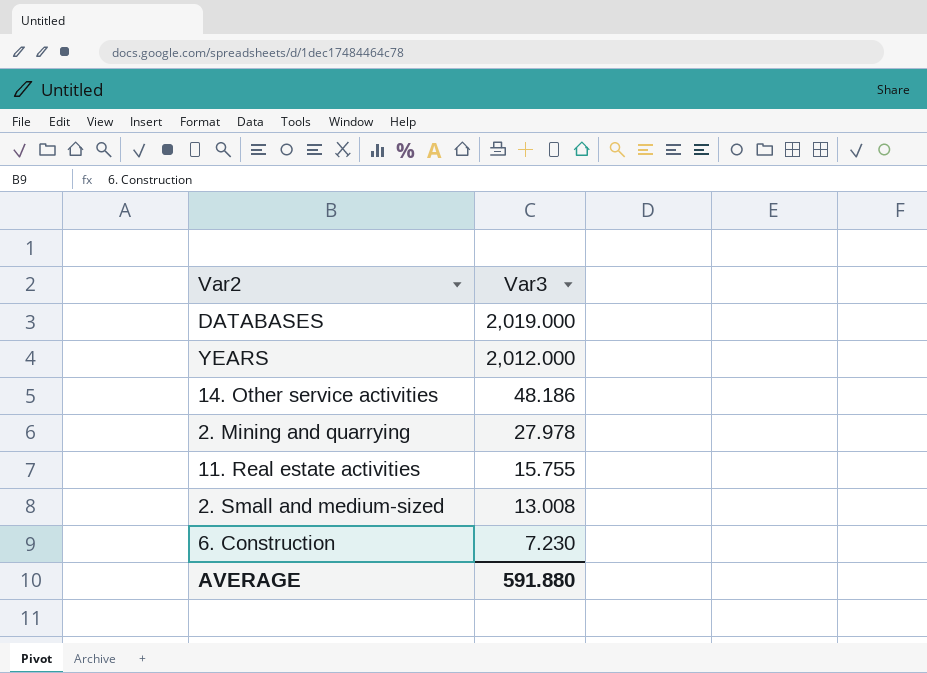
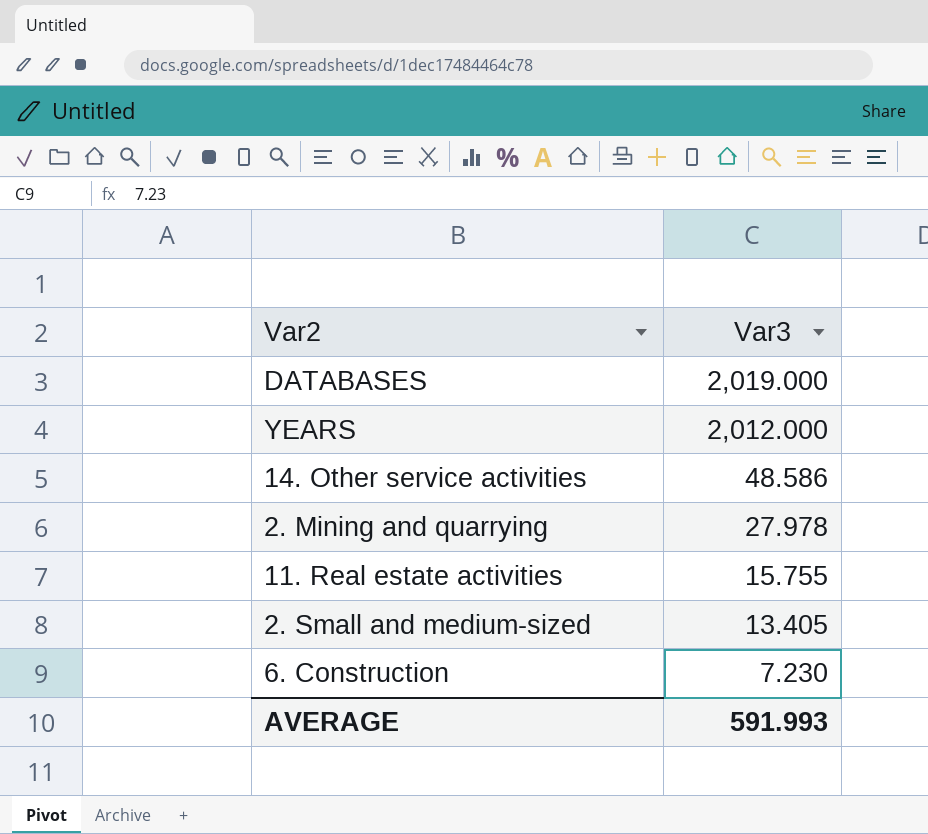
14. Other service activities | Var3: 48.186 -> 48.586
2. Small and medium-sized | Var3: 13.008 -> 13.405
AVERAGE | Var3: 591.880 -> 591.993

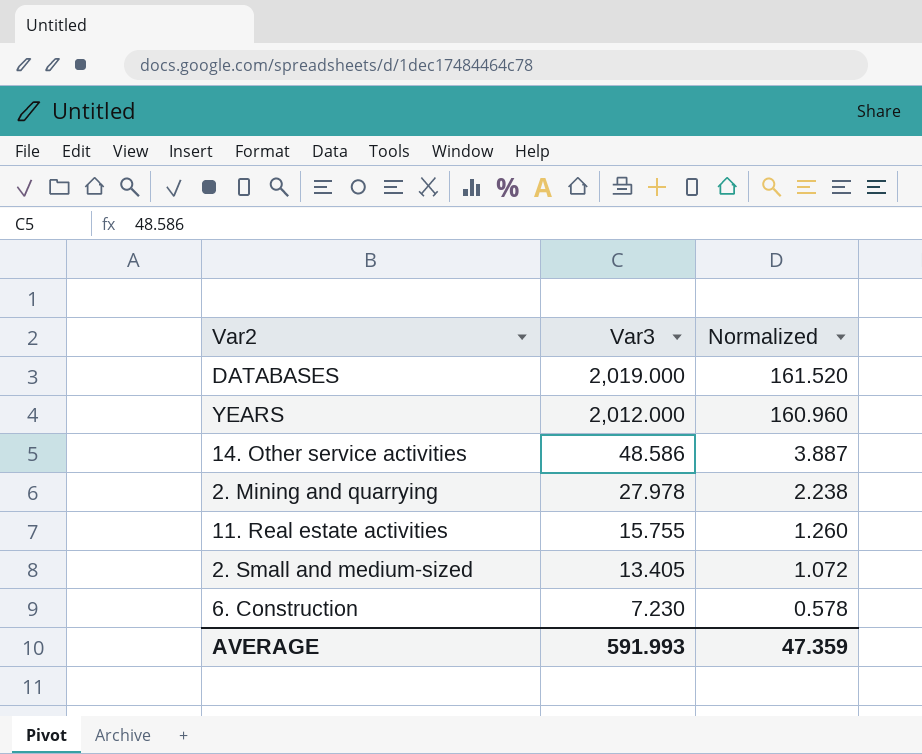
column Normalized | formula: none -> [Var3] * 0.08

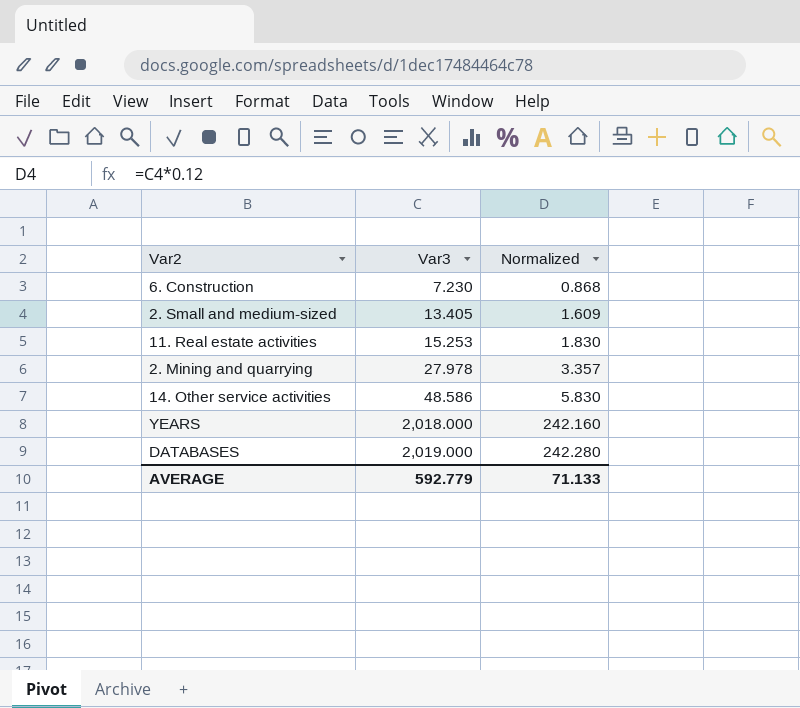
row order: Var3 descending -> Var3 ascending
column Normalized | formula: [Var3] * 0.08 -> [Var3] * 0.12
11. Real estate activities | Var3: 15.755 -> 15.253
YEARS | Var3: 2,012.000 -> 2,018.000
AVERAGE | Var3: 591.993 -> 592.779
AVERAGE | Normalized: 47.359 -> 71.133

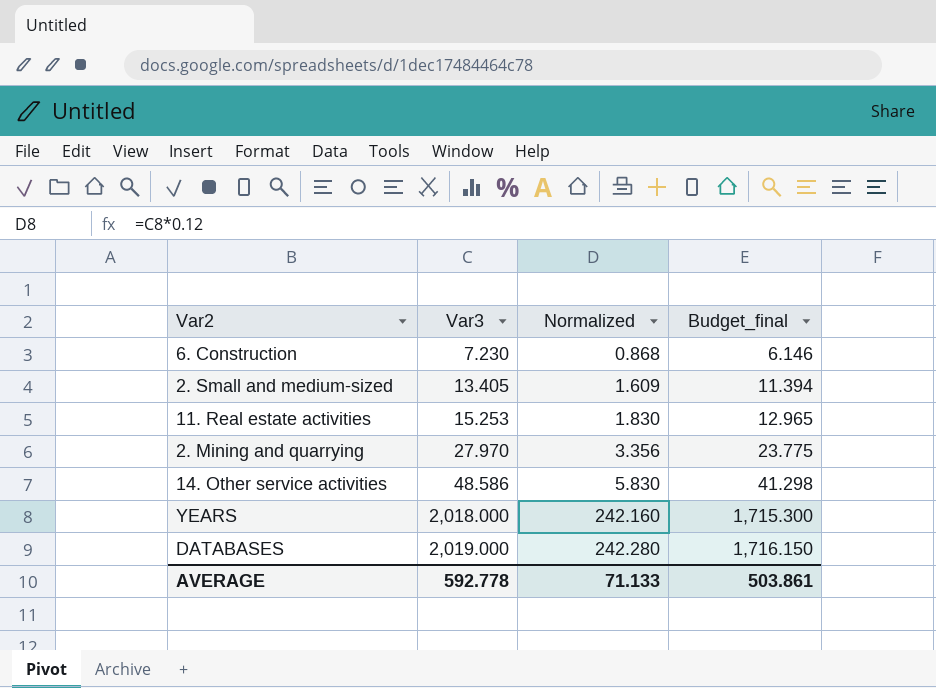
column Budget_final | formula: none -> [Var3] * 0.85
2. Mining and quarrying | Var3: 27.978 -> 27.970
2. Mining and quarrying | Normalized: 3.357 -> 3.356
AVERAGE | Var3: 592.779 -> 592.778

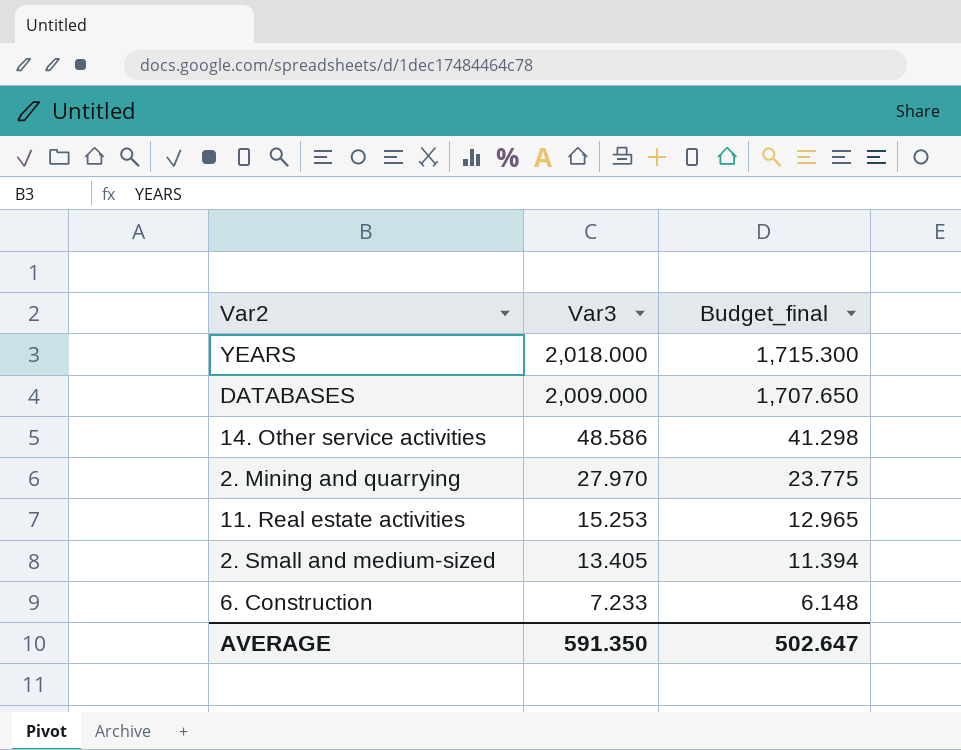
row order: Var3 ascending -> Var3 descending
column Normalized | formula: [Var3] * 0.12 -> none
DATABASES | Var3: 2,019.000 -> 2,009.000
DATABASES | Budget_final: 1,716.150 -> 1,707.650
6. Construction | Var3: 7.230 -> 7.233
6. Construction | Budget_final: 6.146 -> 6.148
AVERAGE | Var3: 592.778 -> 591.350
AVERAGE | Budget_final: 503.861 -> 502.647

